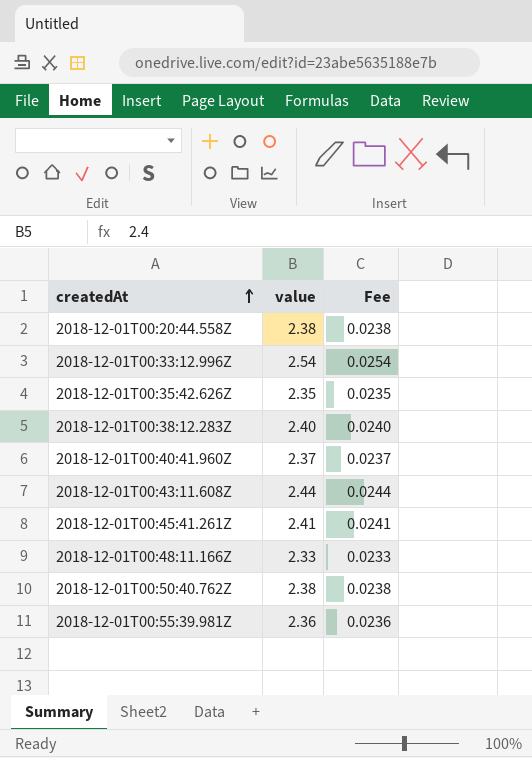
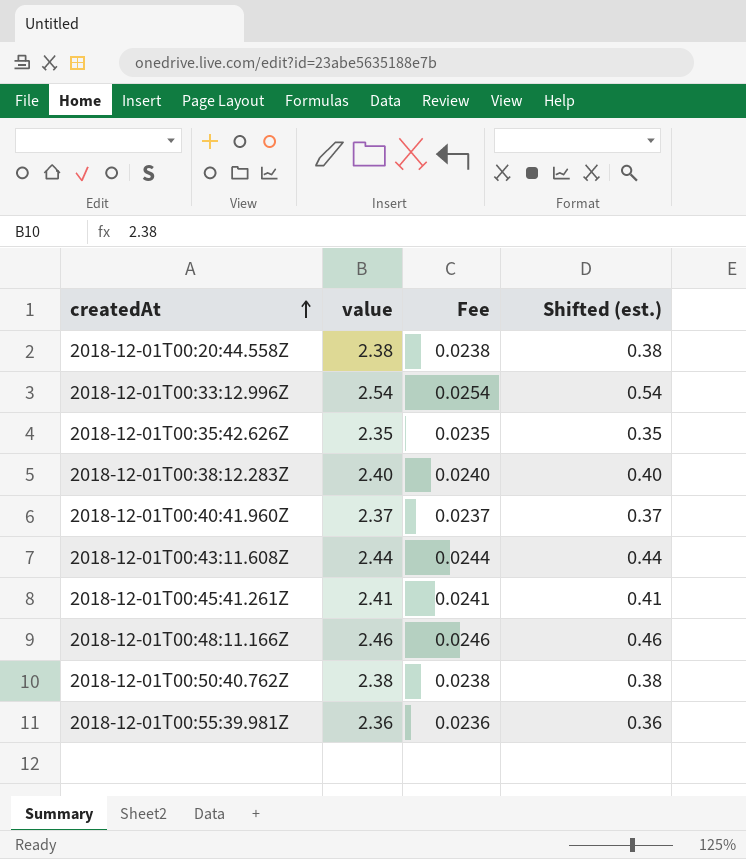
column Shifted (est.) | formula: none -> [value] - 2
2018-12-01T00:48:11.166Z | value: 2.33 -> 2.46
2018-12-01T00:48:11.166Z | Fee: 0.0233 -> 0.0246

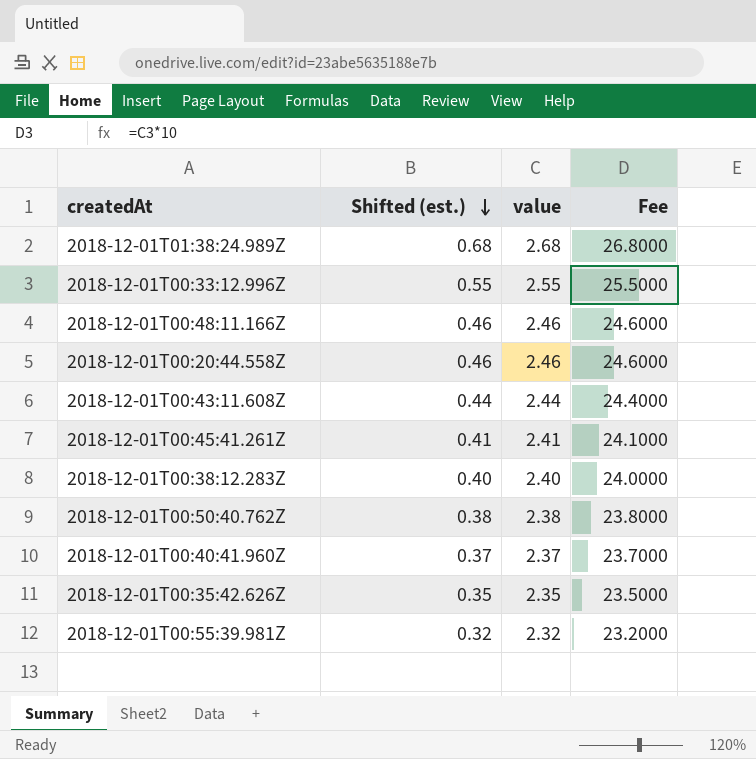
row order: createdAt ascending -> Shifted (est.) descending
column Shifted (est.) | position: 4 -> 2
column Fee | formula: [value] * 0.01 -> [value] * 10
row 2018-12-01T01:38:24.989Z: none -> 0.68 | 2.68 | 26.8000
2018-12-01T00:33:12.996Z | Shifted (est.): 0.54 -> 0.55
2018-12-01T00:33:12.996Z | value: 2.54 -> 2.55
2018-12-01T00:20:44.558Z | Shifted (est.): 0.38 -> 0.46
2018-12-01T00:20:44.558Z | value: 2.38 -> 2.46
2018-12-01T00:55:39.981Z | Shifted (est.): 0.36 -> 0.32
2018-12-01T00:55:39.981Z | value: 2.36 -> 2.32

